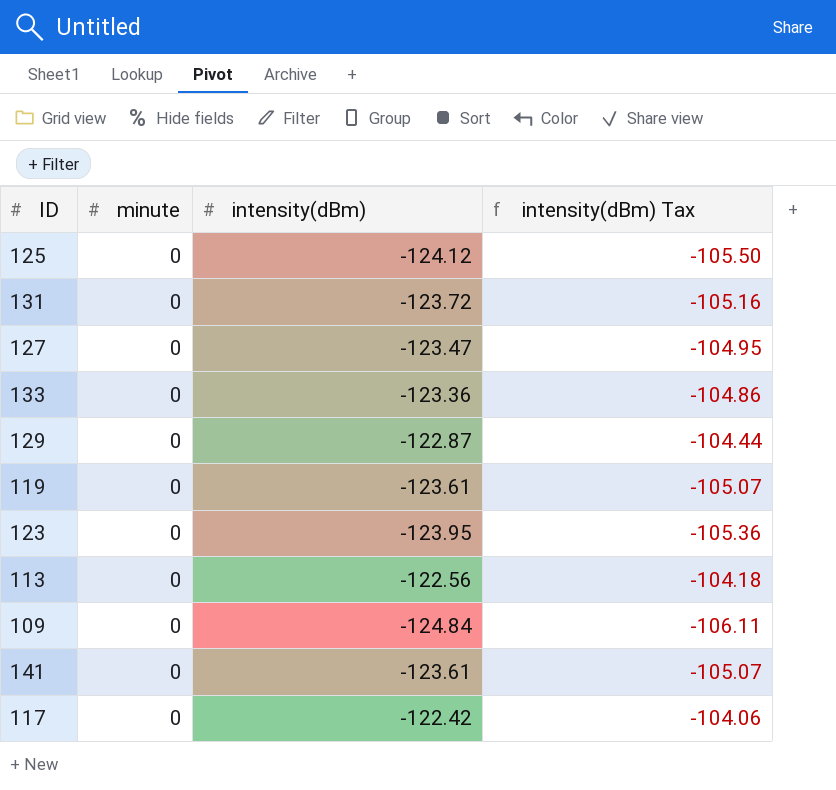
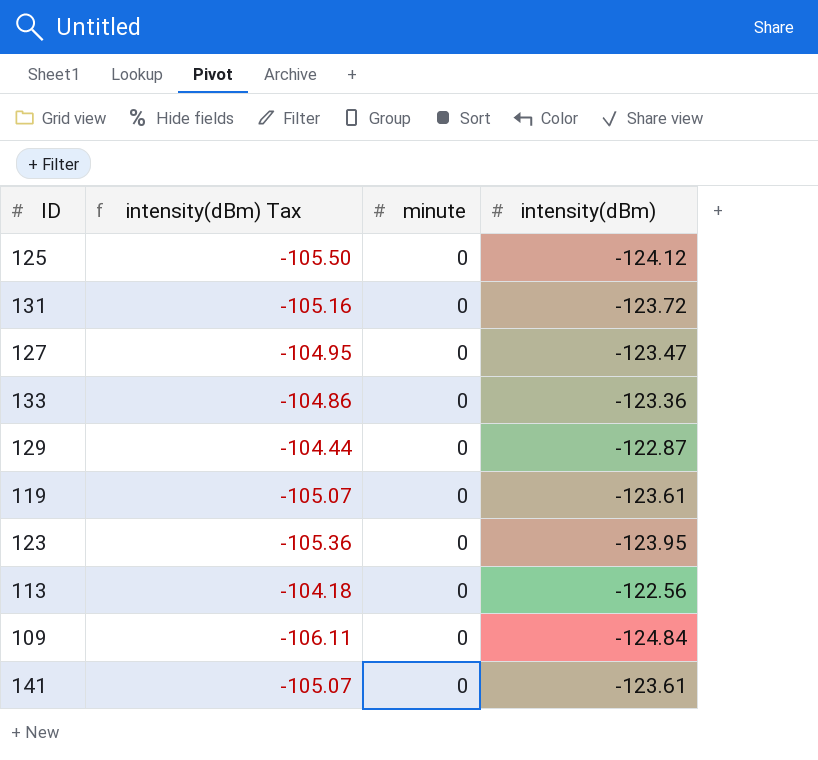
column intensity(dBm) Tax | position: 4 -> 2
row 117: 0 | -122.42 | -104.06 -> none

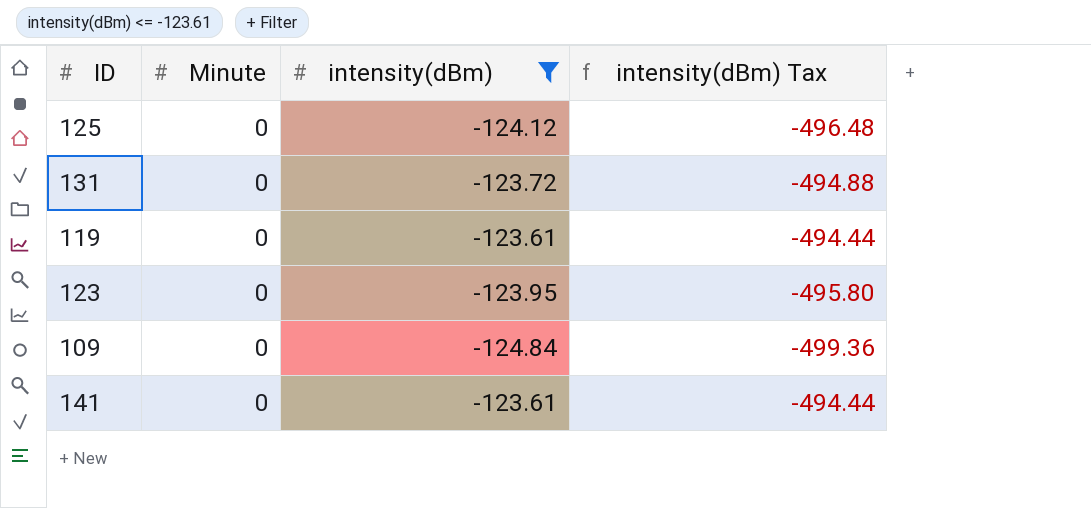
filter: none -> intensity(dBm) <= -123.61
column name: minute -> Minute
column intensity(dBm) Tax | formula: [intensity(dBm)] * 0.85 -> [intensity(dBm)] * 4
column intensity(dBm) Tax | position: 2 -> 4

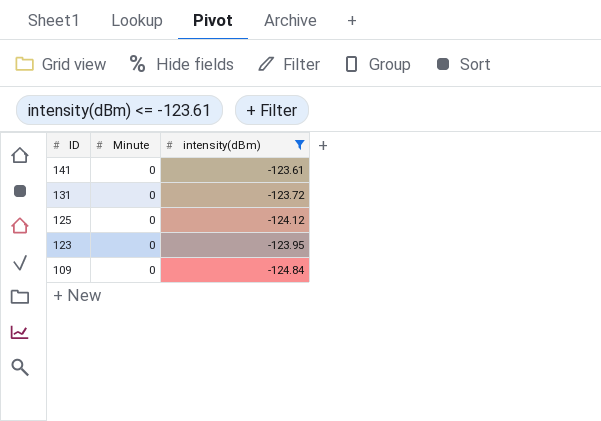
row order: none -> ID descending
column intensity(dBm) Tax | formula: [intensity(dBm)] * 4 -> none
row 119: 0 | -123.61 | -494.44 -> none

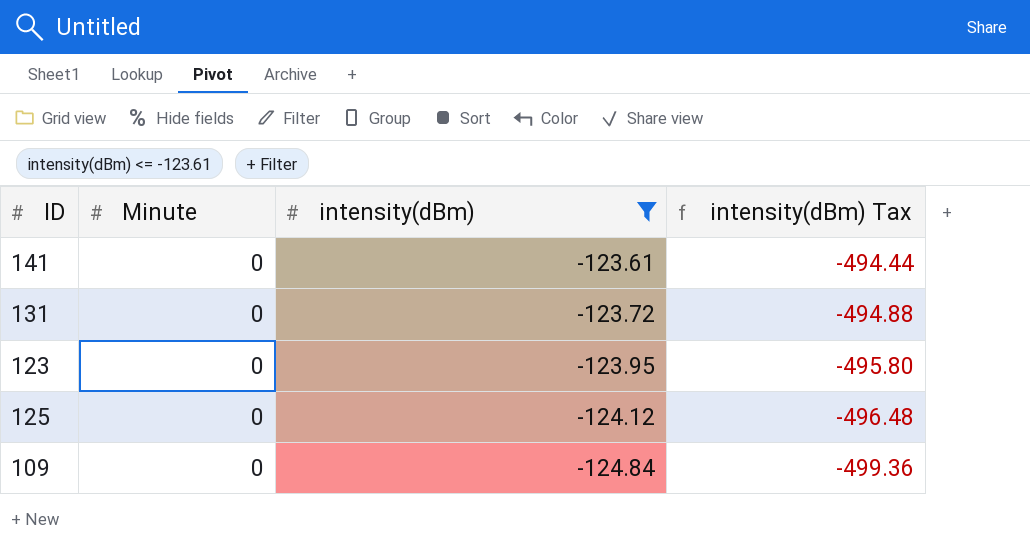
row order: ID descending -> intensity(dBm) descending
column intensity(dBm) Tax | formula: none -> [intensity(dBm)] * 4

